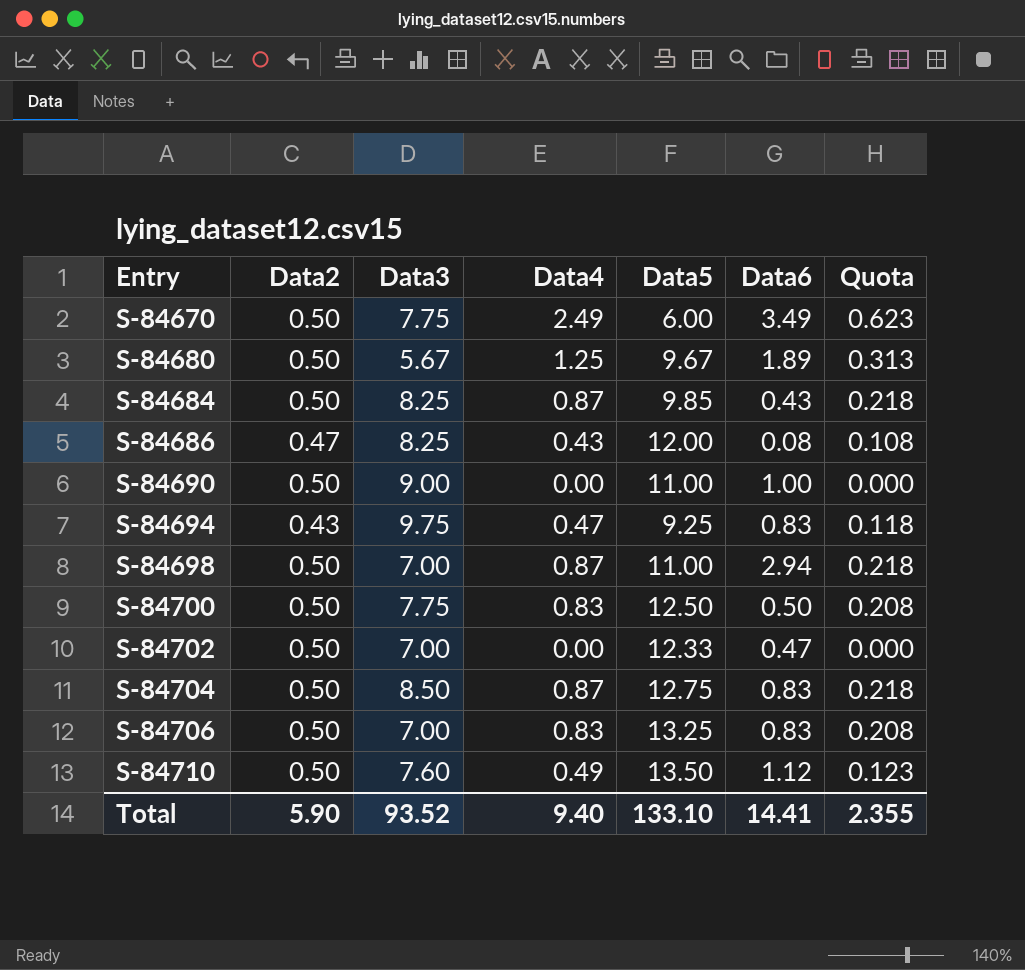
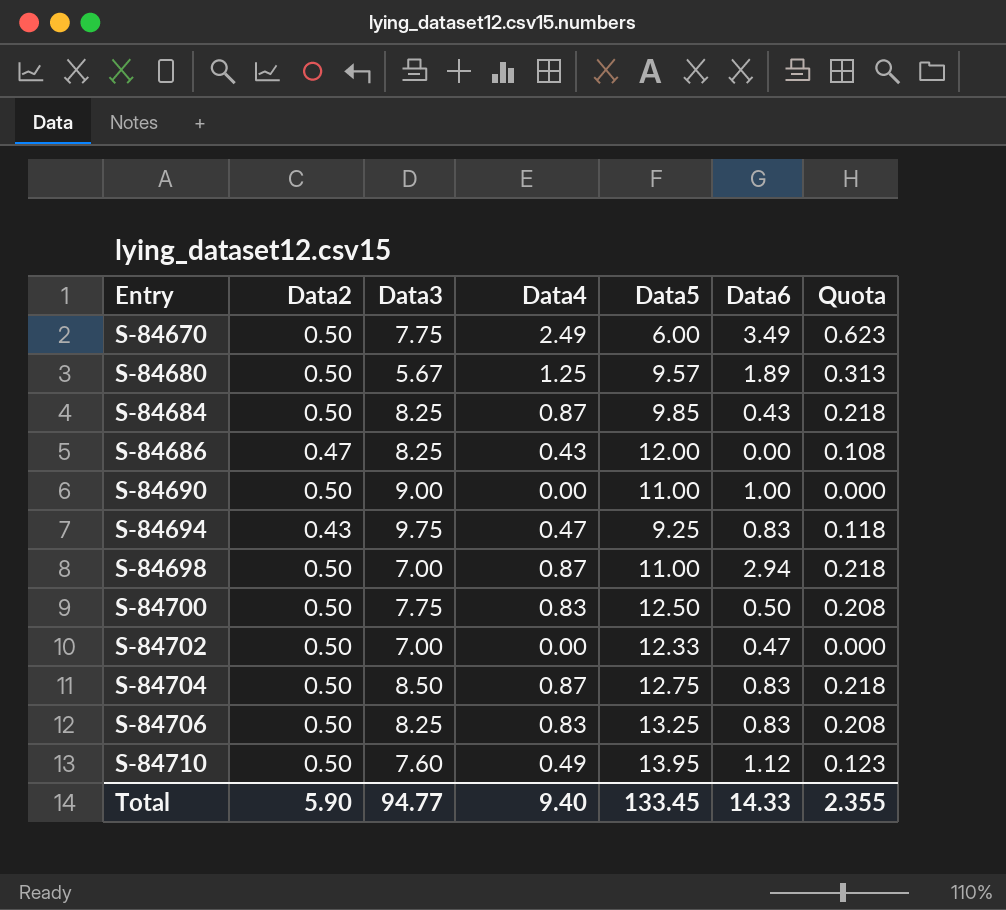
S-84680 | Data5: 9.67 -> 9.57
S-84686 | Data6: 0.08 -> 0.00
S-84706 | Data3: 7.00 -> 8.25
S-84710 | Data5: 13.50 -> 13.95
Total | Data3: 93.52 -> 94.77
Total | Data5: 133.10 -> 133.45
Total | Data6: 14.41 -> 14.33

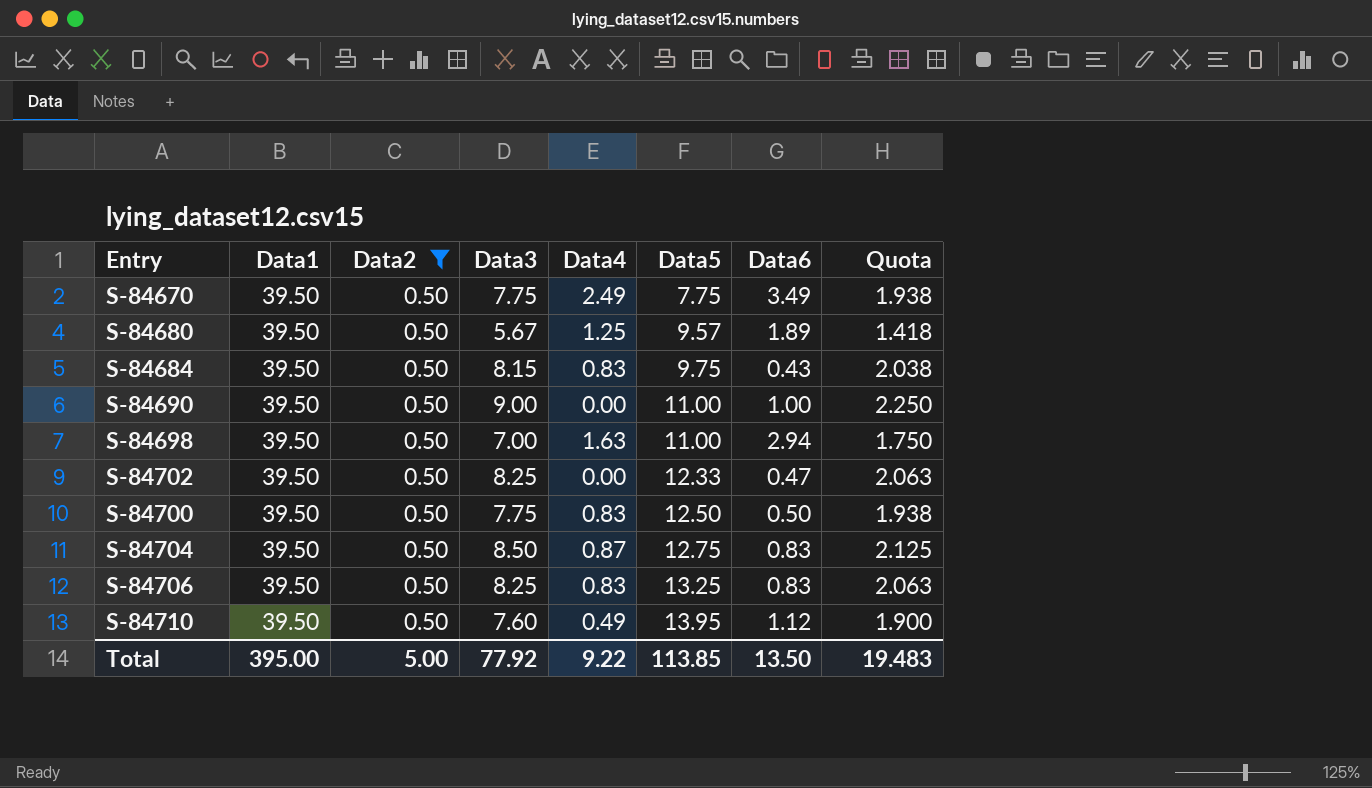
filter: none -> Data2 = 0.50
row order: Entry ascending -> Data5 ascending
column Data1 | position: none -> 2
column Quota | formula: [Data4] * 0.25 -> [Data3] * 0.25
S-84670 | Data5: 6.00 -> 7.75
S-84684 | Data3: 8.25 -> 8.15
S-84684 | Data4: 0.87 -> 0.83
S-84684 | Data5: 9.85 -> 9.75
S-84698 | Data4: 0.87 -> 1.63
S-84702 | Data3: 7.00 -> 8.25
Total | Data2: 5.90 -> 5.00
Total | Data3: 94.77 -> 77.92
Total | Data4: 9.40 -> 9.22
Total | Data5: 133.45 -> 113.85
Total | Data6: 14.33 -> 13.50
Total | Quota: 2.355 -> 19.483

